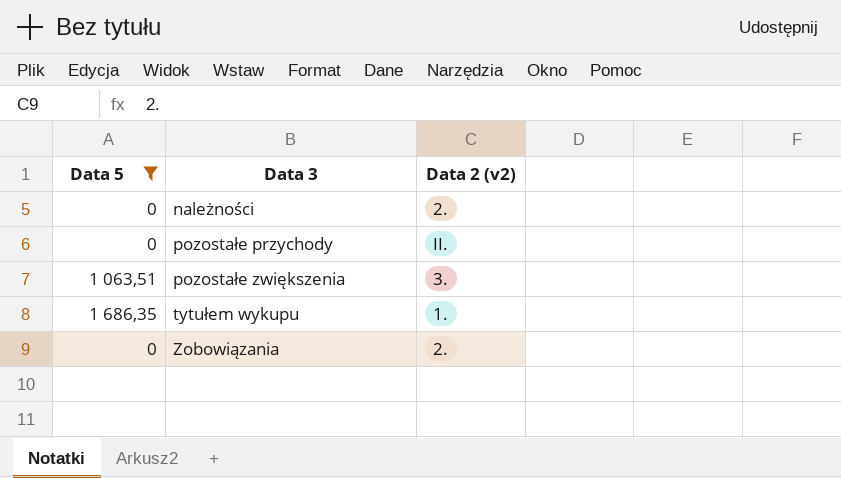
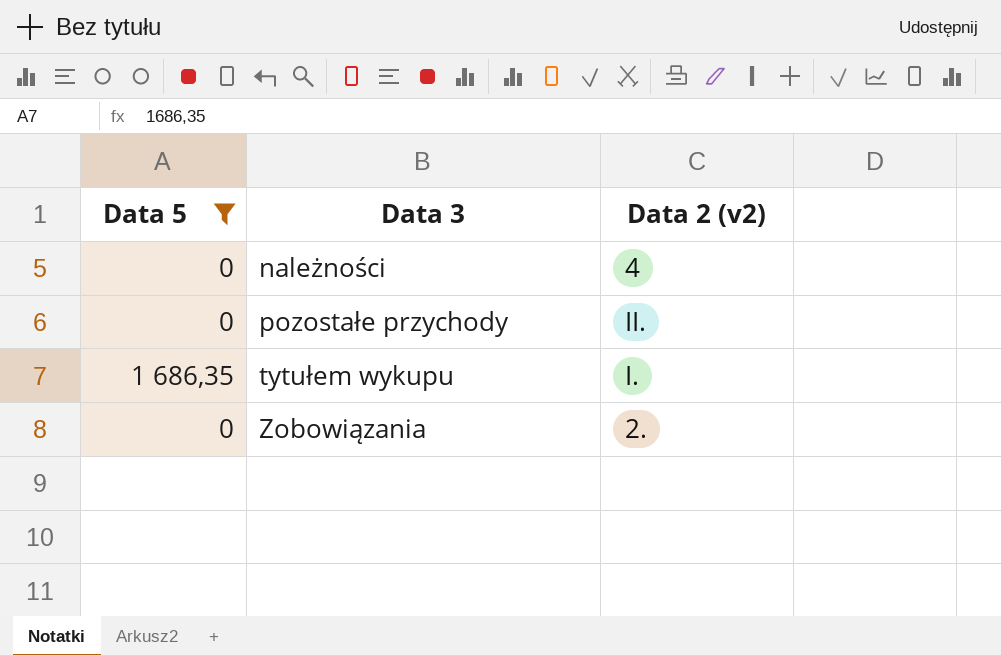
row pozostałe zwiększenia: 1 063,51 | 3. -> none
należności | Data 2 (v2): 2. -> 4
tytułem wykupu | Data 2 (v2): 1. -> I.

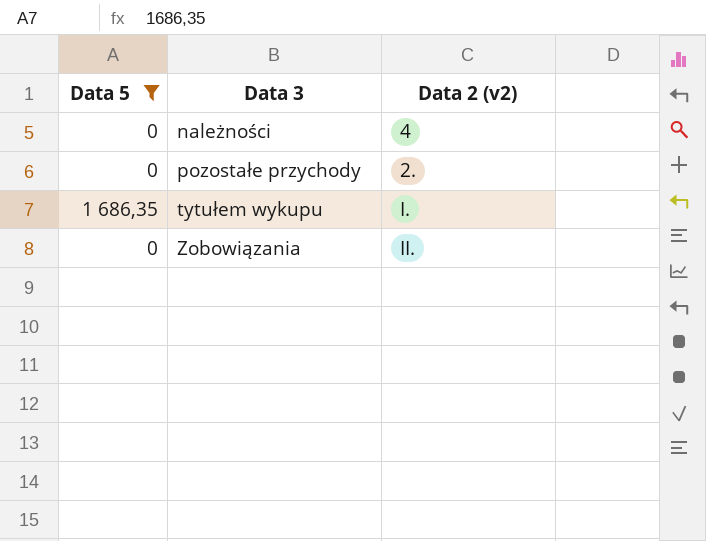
pozostałe przychody | Data 2 (v2): II. -> 2.
Zobowiązania | Data 2 (v2): 2. -> II.

